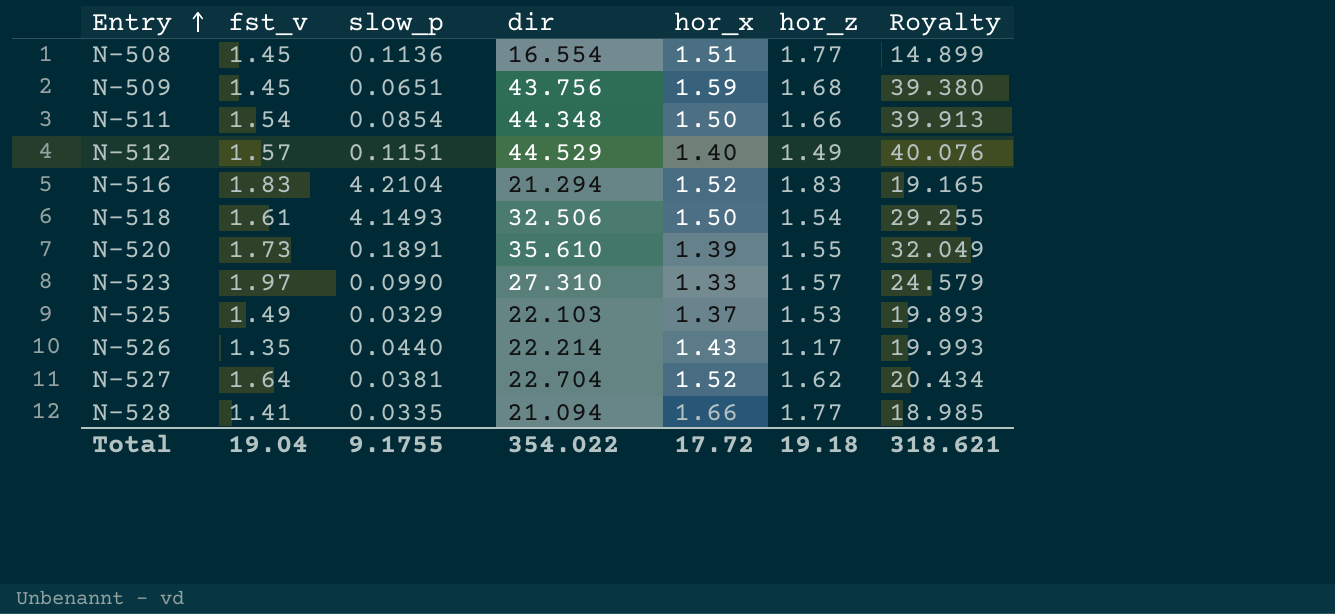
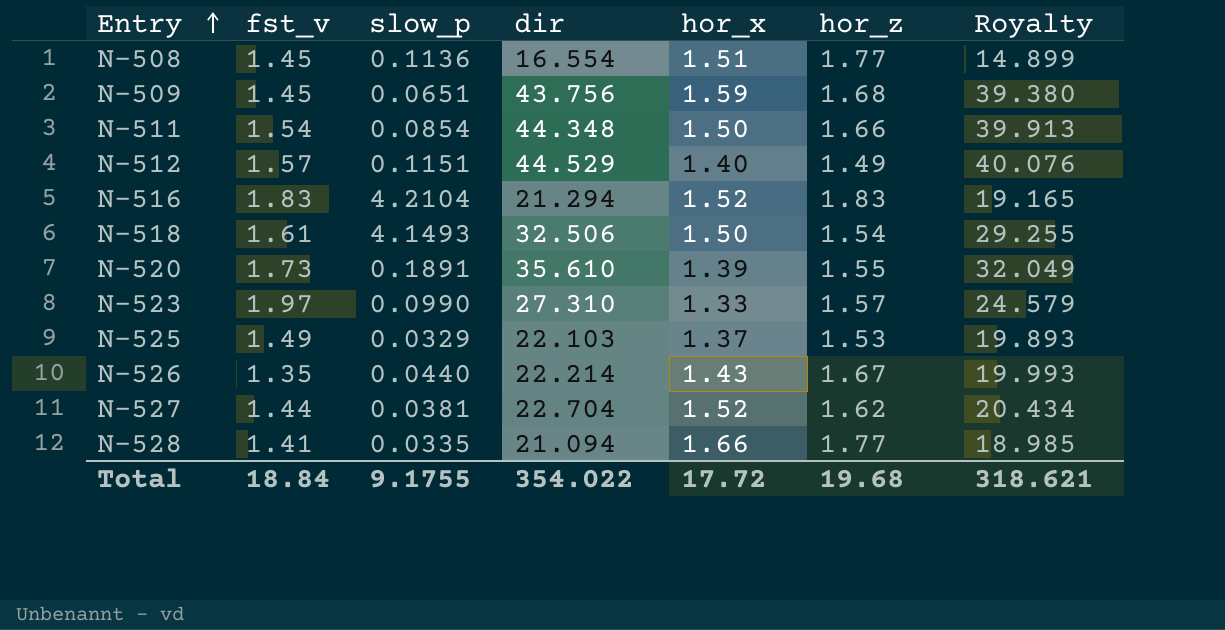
N-526 | hor_z: 1.17 -> 1.67
N-527 | fst_v: 1.64 -> 1.44
Total | fst_v: 19.04 -> 18.84
Total | hor_z: 19.18 -> 19.68

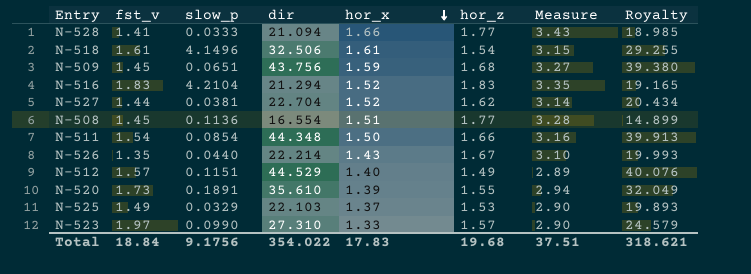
row order: Entry ascending -> hor_x descending
column Measure | formula: none -> [hor_x] + [hor_z]
N-528 | slow_p: 0.0335 -> 0.0333
N-518 | slow_p: 4.1493 -> 4.1496
N-518 | hor_x: 1.50 -> 1.61
Total | slow_p: 9.1755 -> 9.1756
Total | hor_x: 17.72 -> 17.83

